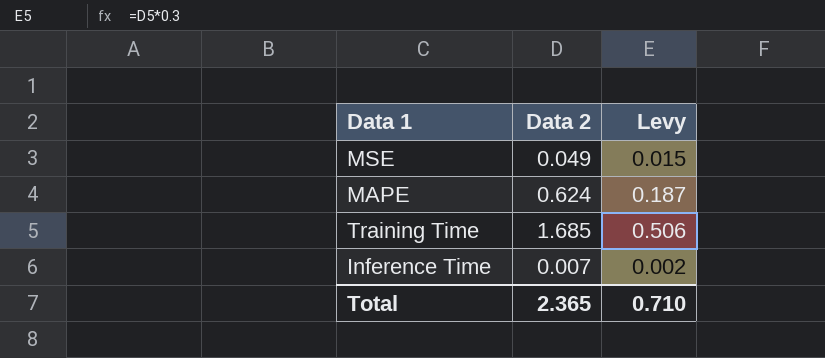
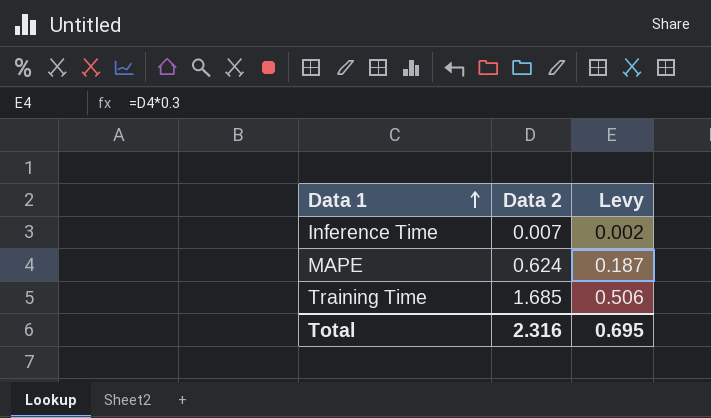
row order: none -> Data 1 ascending
row MSE: 0.049 | 0.015 -> none
Total | Data 2: 2.365 -> 2.316
Total | Levy: 0.710 -> 0.695

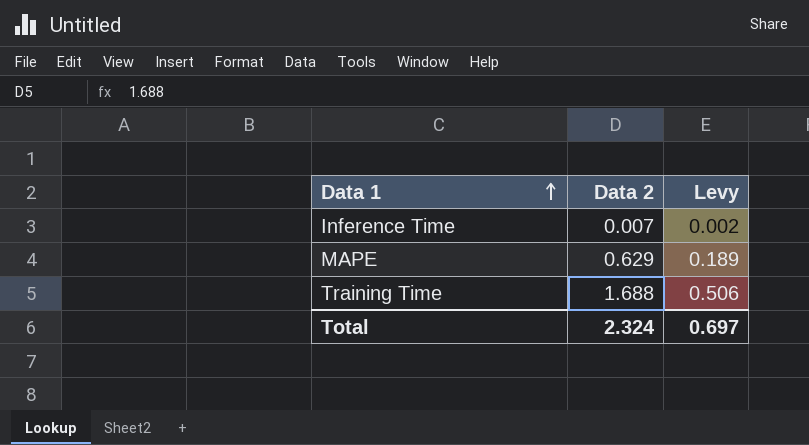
MAPE | Data 2: 0.624 -> 0.629
MAPE | Levy: 0.187 -> 0.189
Training Time | Data 2: 1.685 -> 1.688
Total | Data 2: 2.316 -> 2.324
Total | Levy: 0.695 -> 0.697

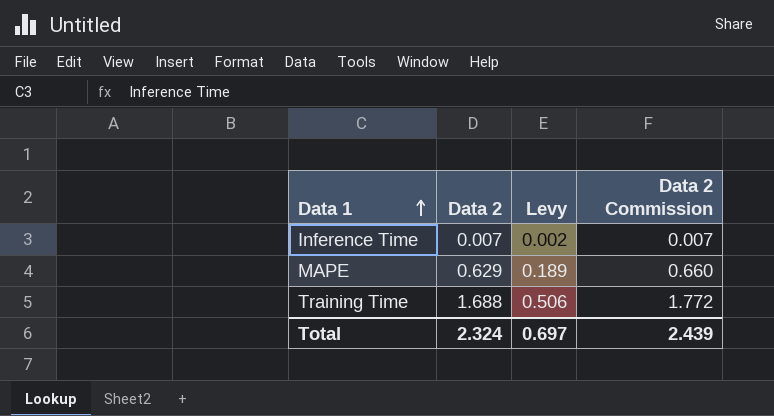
column Data 2 Commission | formula: none -> [Data 2] * 1.05

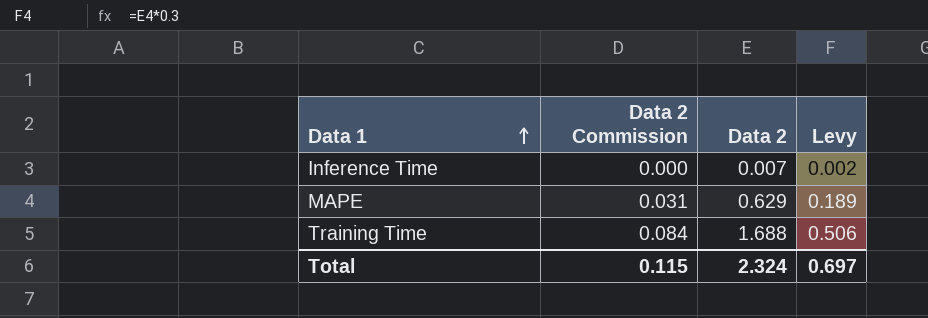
column Data 2 Commission | formula: [Data 2] * 1.05 -> [Data 2] * 0.05
column Data 2 Commission | position: 4 -> 2
Total | Data 2 Commission: 2.439 -> 0.115

